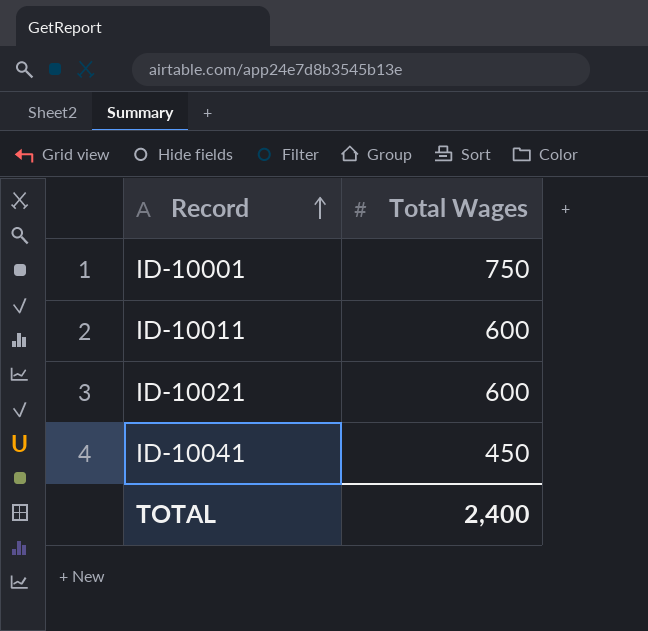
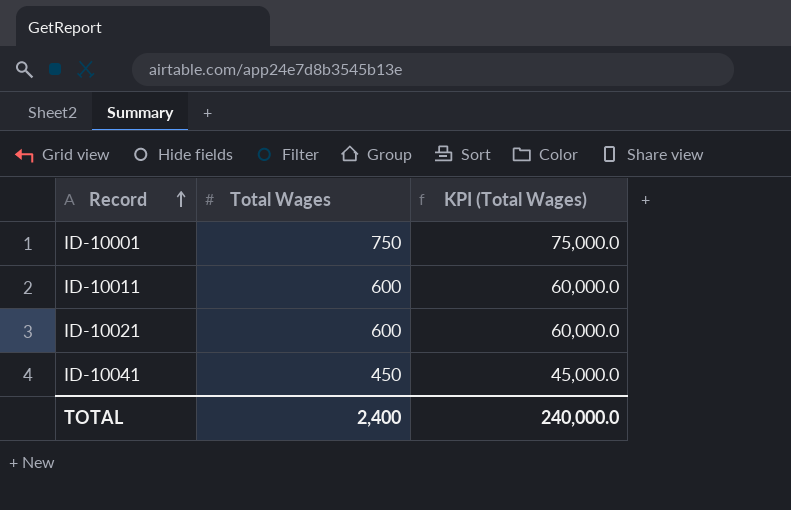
column KPI (Total Wages) | formula: none -> [Total Wages] * 100

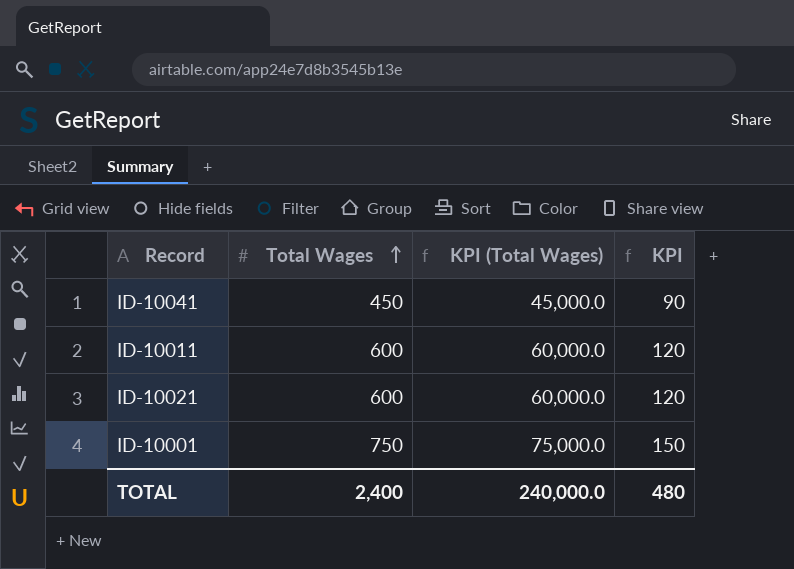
row order: Record ascending -> Total Wages ascending
column KPI | formula: none -> [Total Wages] * 0.2

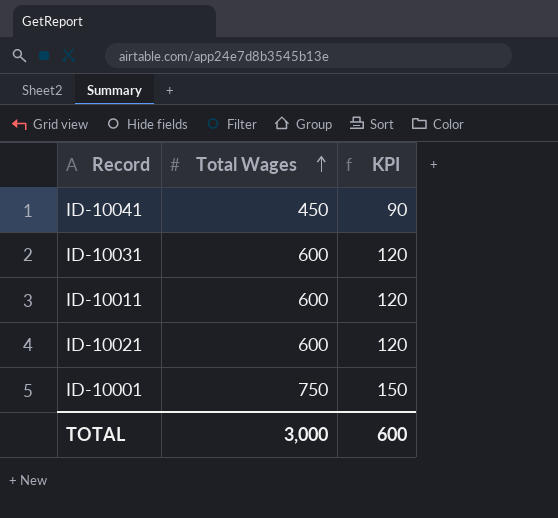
column KPI (Total Wages) | formula: [Total Wages] * 100 -> none
row ID-10031: none -> 600 | 120
TOTAL | Total Wages: 2,400 -> 3,000
TOTAL | KPI: 480 -> 600

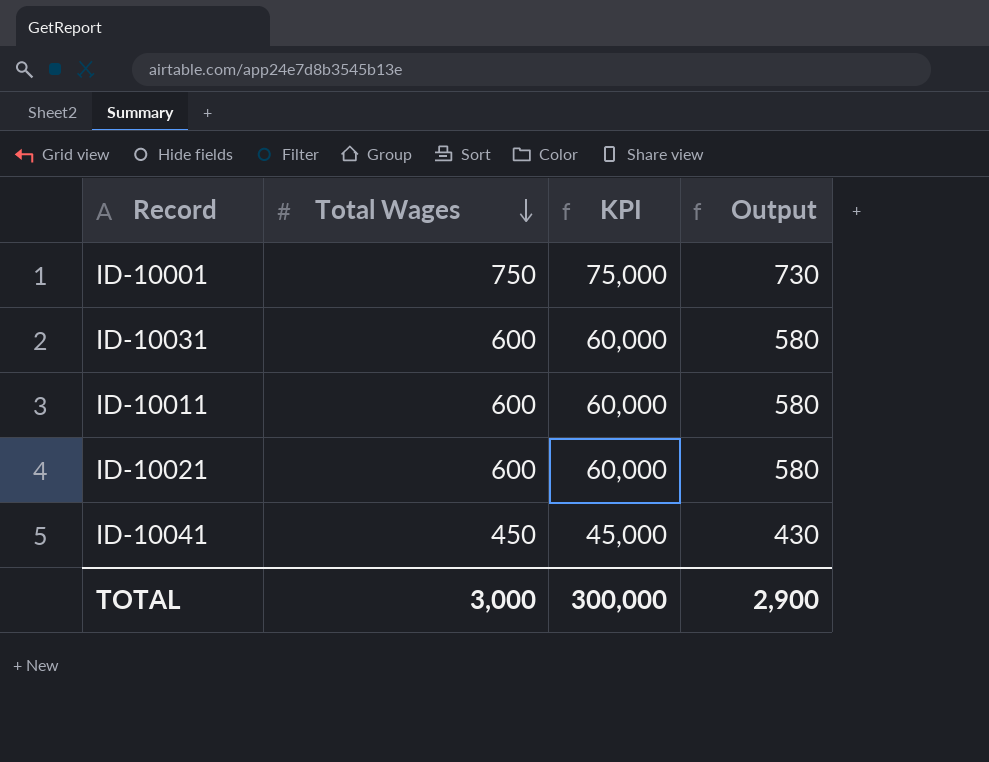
row order: Total Wages ascending -> Total Wages descending
column KPI | formula: [Total Wages] * 0.2 -> [Total Wages] * 100
column Output | formula: none -> [Total Wages] - 20
TOTAL | KPI: 600 -> 300,000

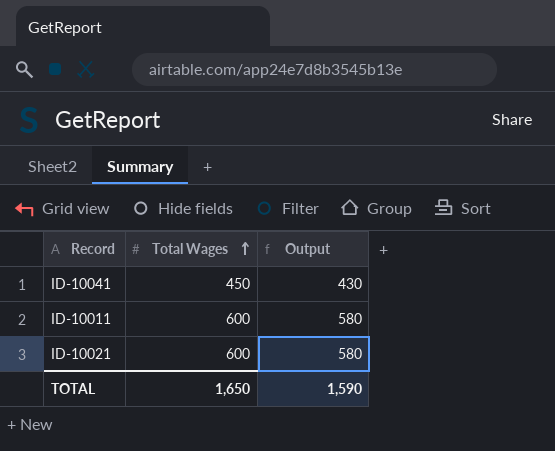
row order: Total Wages descending -> Total Wages ascending
column KPI | formula: [Total Wages] * 100 -> none
row ID-10001: 750 | 75,000 | 730 -> none
row ID-10031: 600 | 60,000 | 580 -> none
TOTAL | Total Wages: 3,000 -> 1,650
TOTAL | Output: 2,900 -> 1,590

